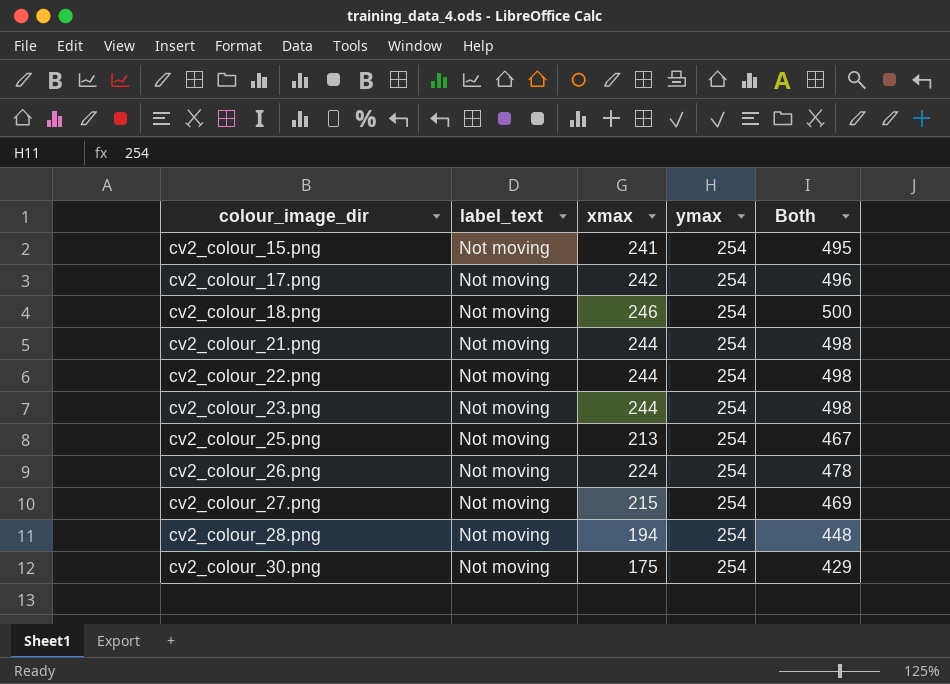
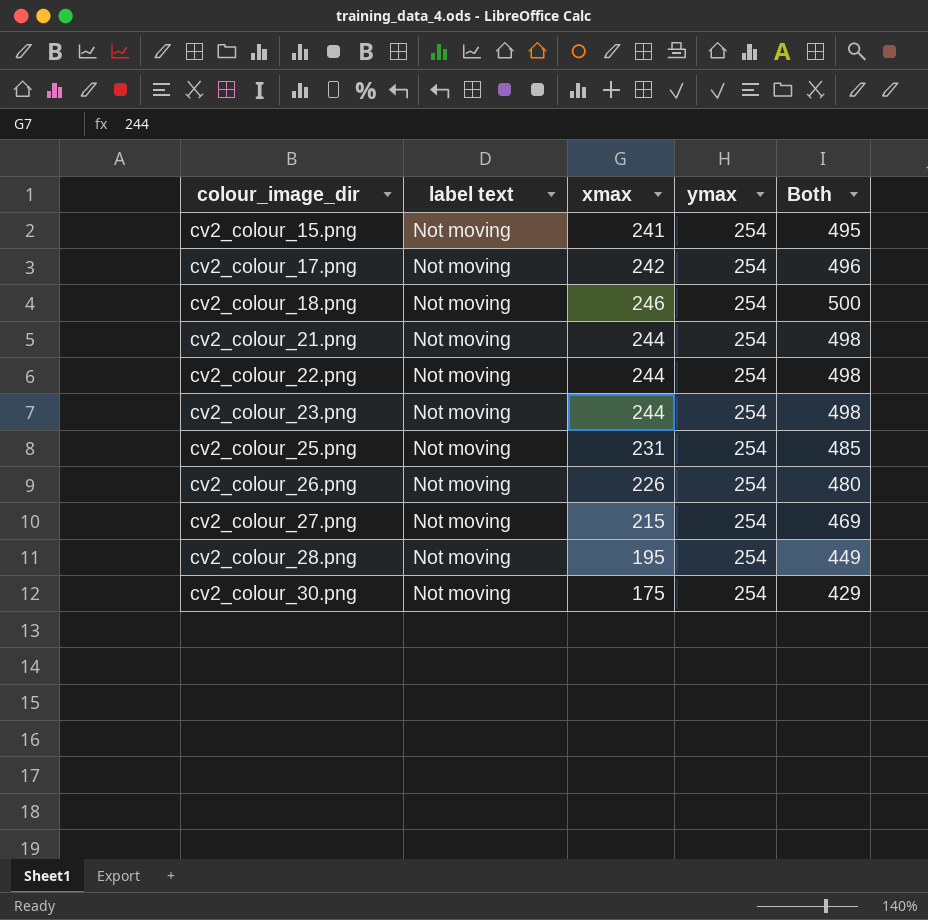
column name: label_text -> label text
cv2_colour_25.png | xmax: 213 -> 231
cv2_colour_25.png | Both: 467 -> 485
cv2_colour_26.png | xmax: 224 -> 226
cv2_colour_26.png | Both: 478 -> 480
cv2_colour_28.png | xmax: 194 -> 195
cv2_colour_28.png | Both: 448 -> 449

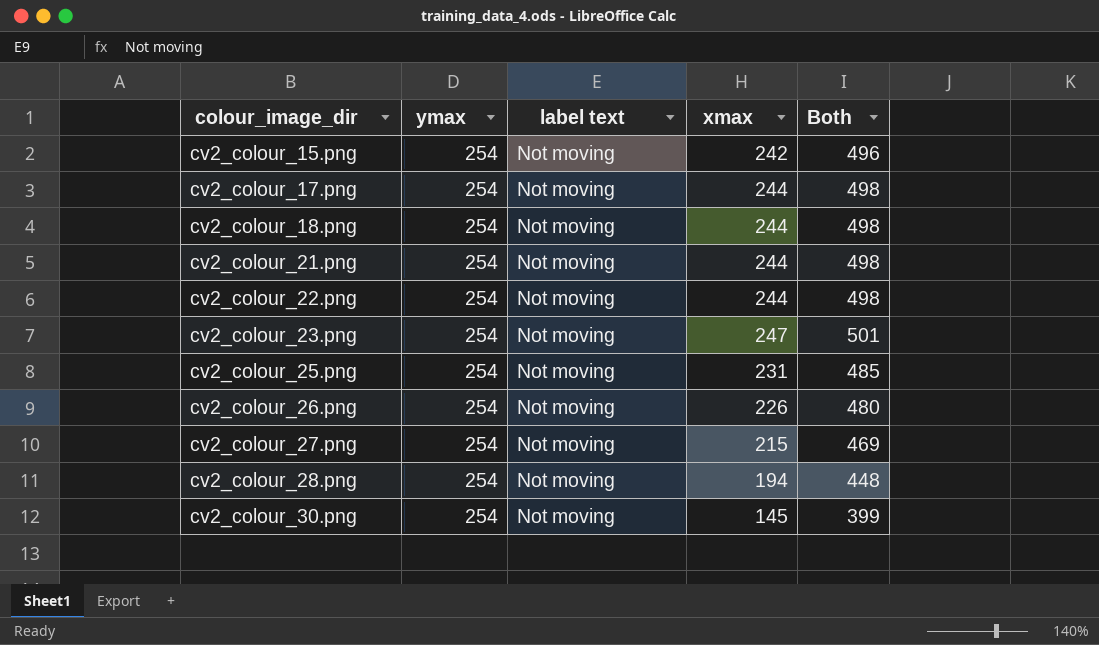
column ymax | position: 4 -> 2
cv2_colour_15.png | xmax: 241 -> 242
cv2_colour_15.png | Both: 495 -> 496
cv2_colour_17.png | xmax: 242 -> 244
cv2_colour_17.png | Both: 496 -> 498
cv2_colour_18.png | xmax: 246 -> 244
cv2_colour_18.png | Both: 500 -> 498
cv2_colour_23.png | xmax: 244 -> 247
cv2_colour_23.png | Both: 498 -> 501
cv2_colour_28.png | xmax: 195 -> 194
cv2_colour_28.png | Both: 449 -> 448
cv2_colour_30.png | xmax: 175 -> 145
cv2_colour_30.png | Both: 429 -> 399

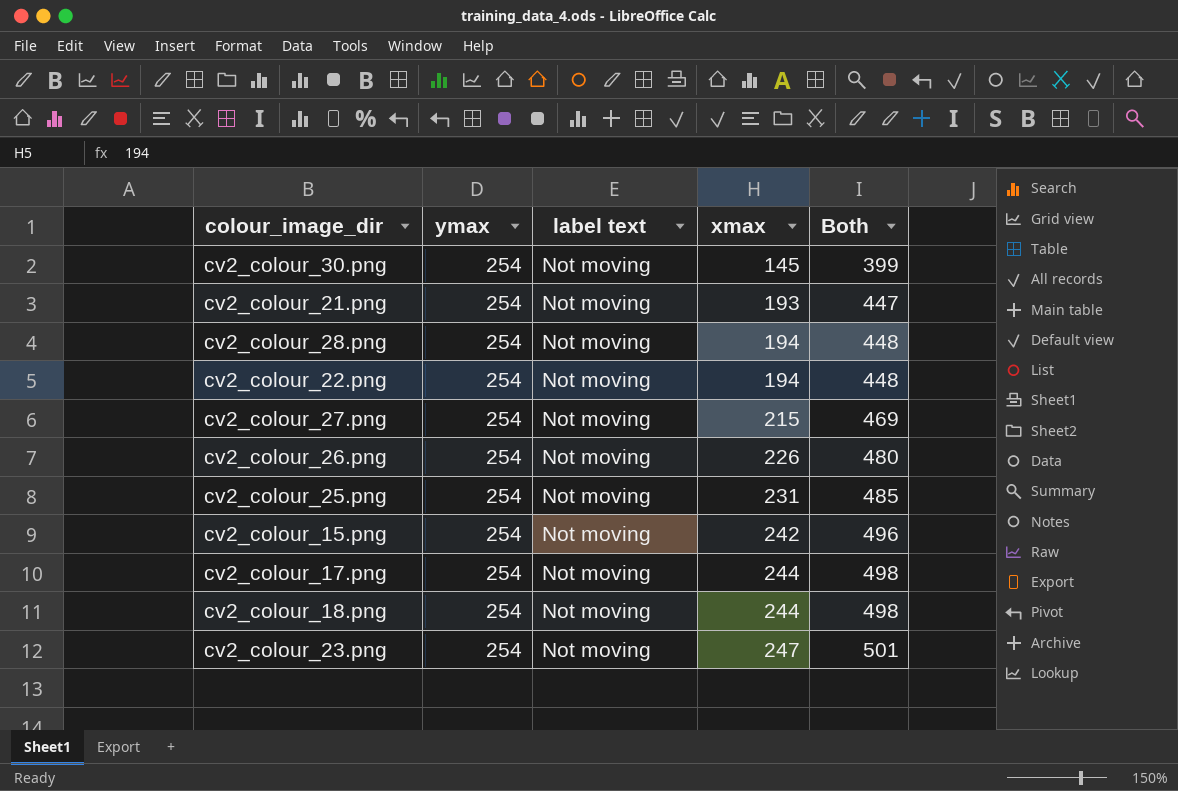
row order: colour_image_dir ascending -> xmax ascending
cv2_colour_21.png | xmax: 244 -> 193
cv2_colour_21.png | Both: 498 -> 447
cv2_colour_22.png | xmax: 244 -> 194
cv2_colour_22.png | Both: 498 -> 448

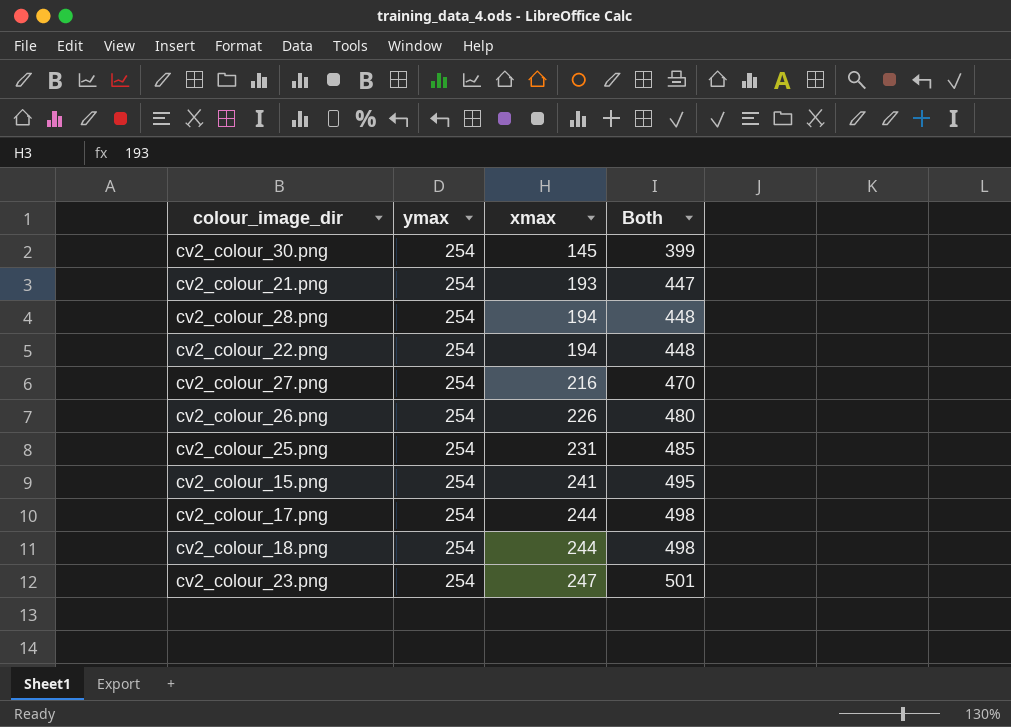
column label text | position: 3 -> none
cv2_colour_27.png | xmax: 215 -> 216
cv2_colour_27.png | Both: 469 -> 470
cv2_colour_15.png | xmax: 242 -> 241
cv2_colour_15.png | Both: 496 -> 495

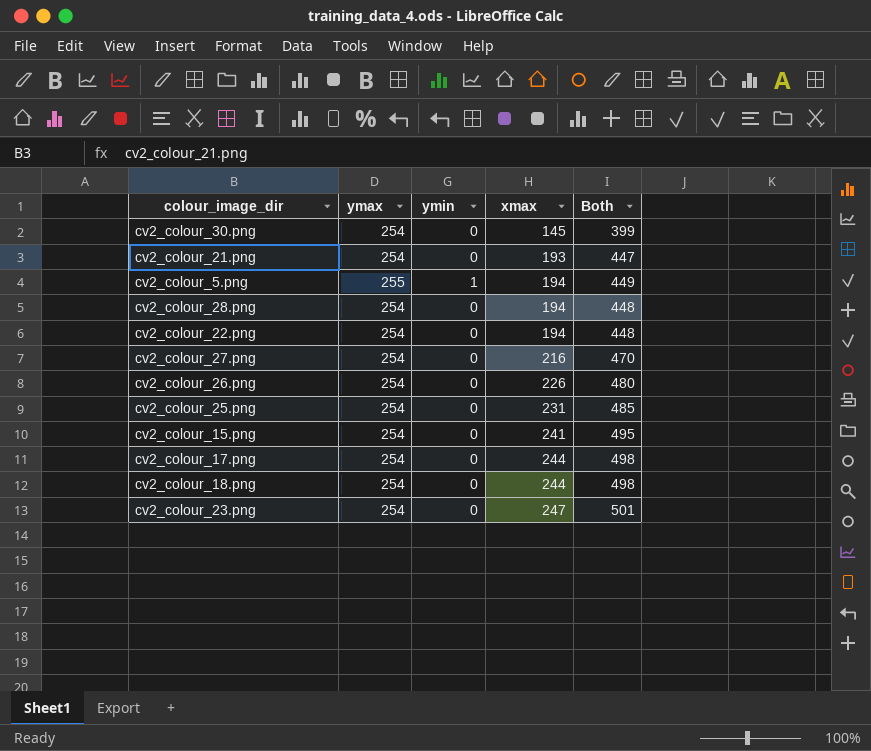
column ymin | position: none -> 3
row cv2_colour_5.png: none -> 255 | 1 | 194 | 449

